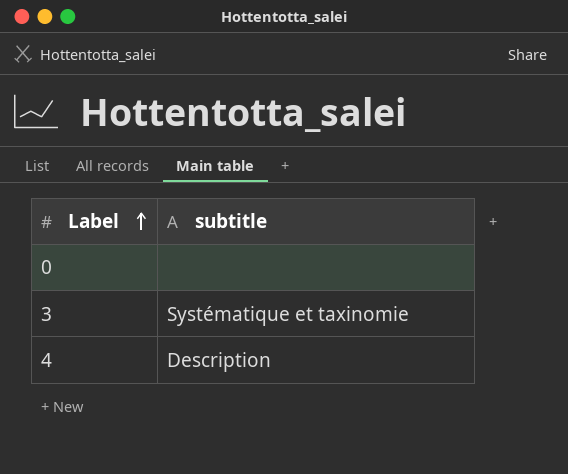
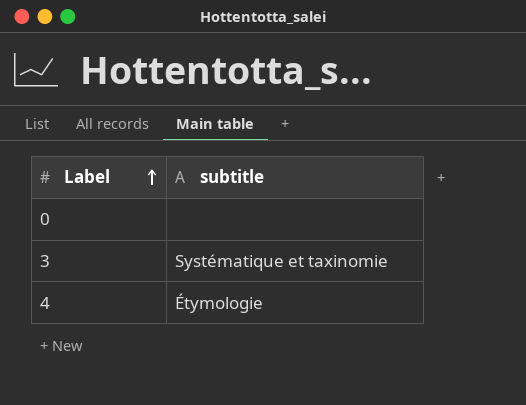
4 | subtitle: Description -> Étymologie

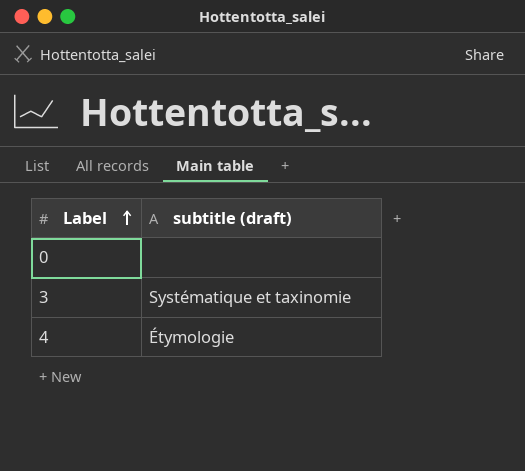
column name: subtitle -> subtitle (draft)

